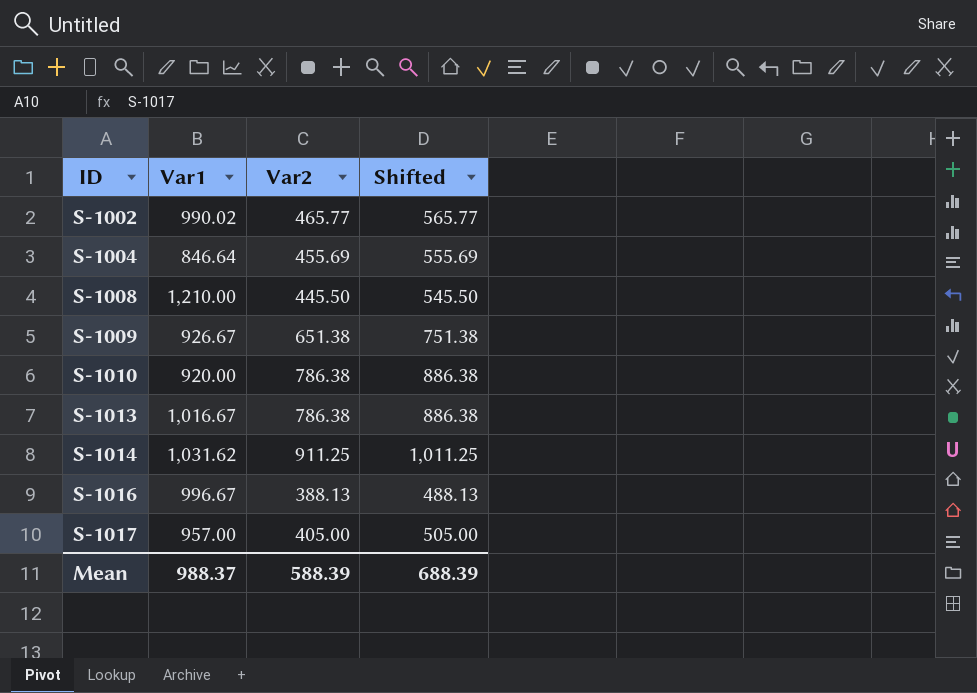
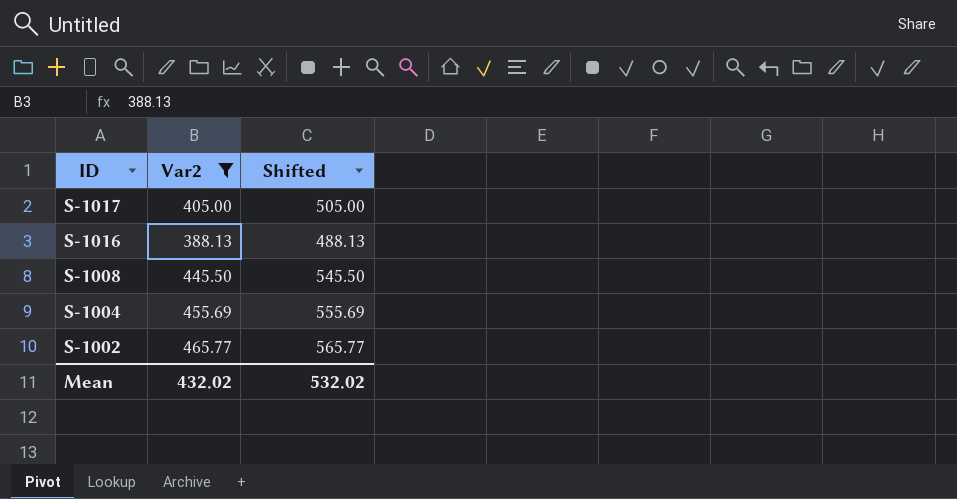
filter: none -> Var2 <= 465.77
row order: ID ascending -> ID descending
column Var1 | position: 2 -> none
Mean | Var2: 588.39 -> 432.02
Mean | Shifted: 688.39 -> 532.02

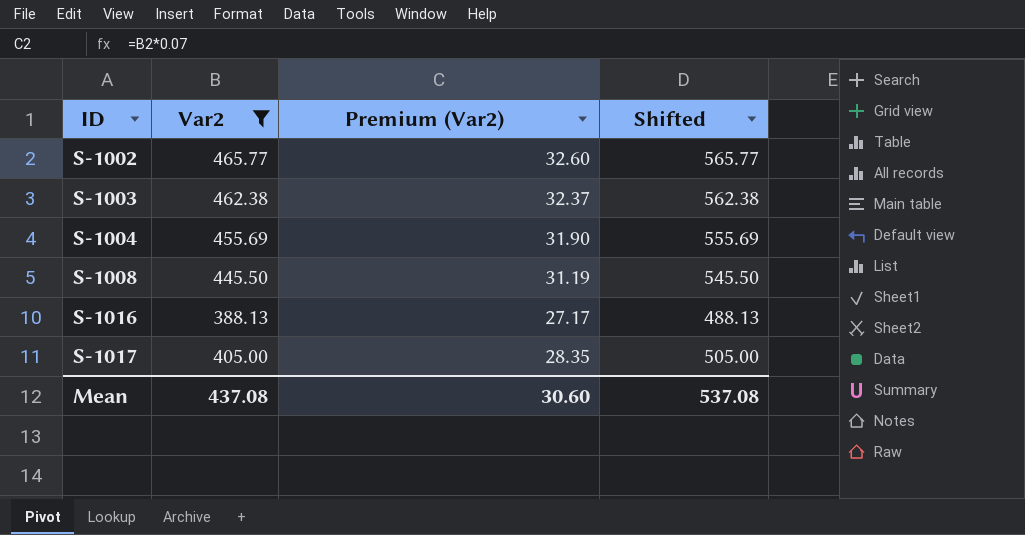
row order: ID descending -> ID ascending
column Premium (Var2) | formula: none -> [Var2] * 0.07
row S-1003: none -> 462.38 | 32.37 | 562.38
Mean | Var2: 432.02 -> 437.08
Mean | Shifted: 532.02 -> 537.08

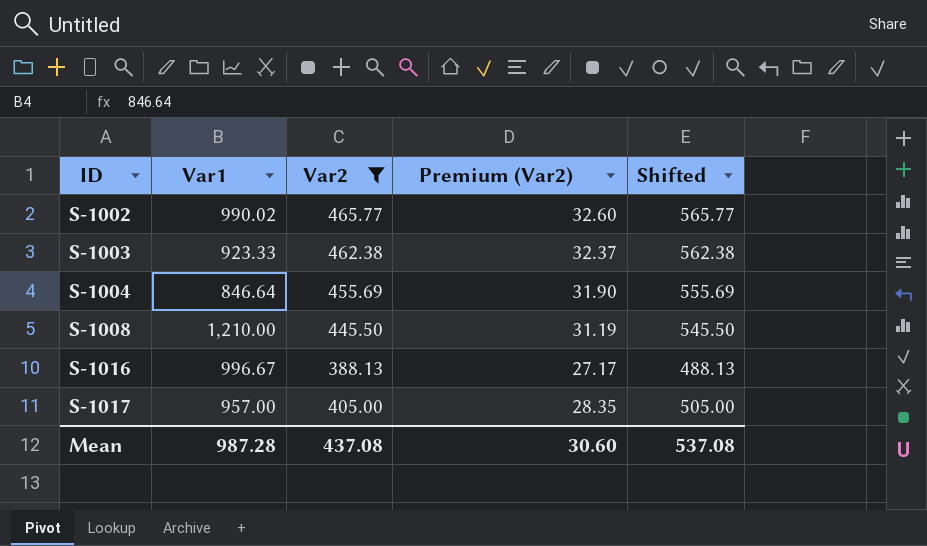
column Var1 | position: none -> 2

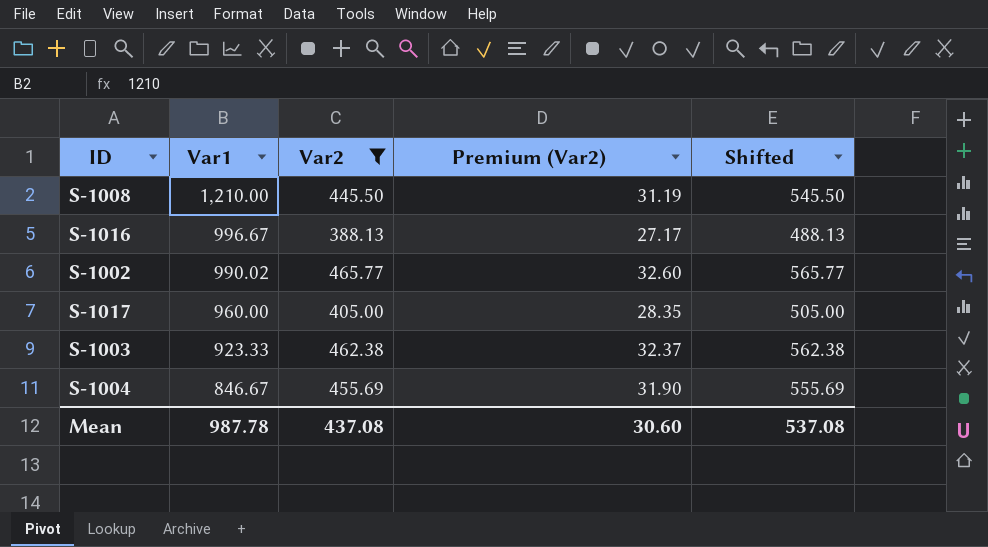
row order: ID ascending -> Var1 descending
S-1017 | Var1: 957.00 -> 960.00
S-1004 | Var1: 846.64 -> 846.67
Mean | Var1: 987.28 -> 987.78

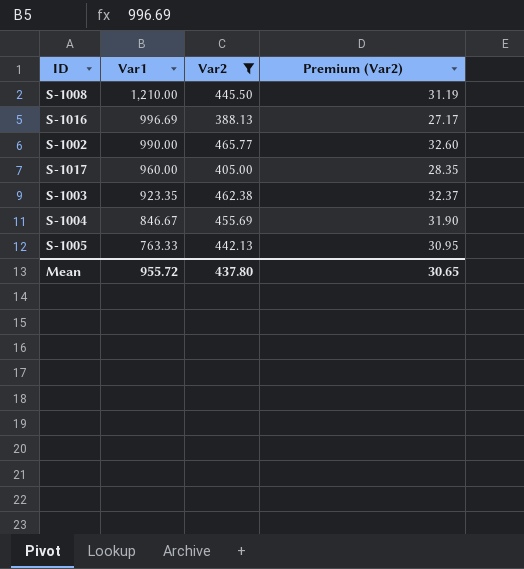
column Shifted | formula: [Var2] + 100 -> none
S-1016 | Var1: 996.67 -> 996.69
S-1002 | Var1: 990.02 -> 990.00
S-1003 | Var1: 923.33 -> 923.35
row S-1005: none -> 763.33 | 442.13 | 30.95
Mean | Var1: 987.78 -> 955.72
Mean | Var2: 437.08 -> 437.80
Mean | Premium (Var2): 30.60 -> 30.65

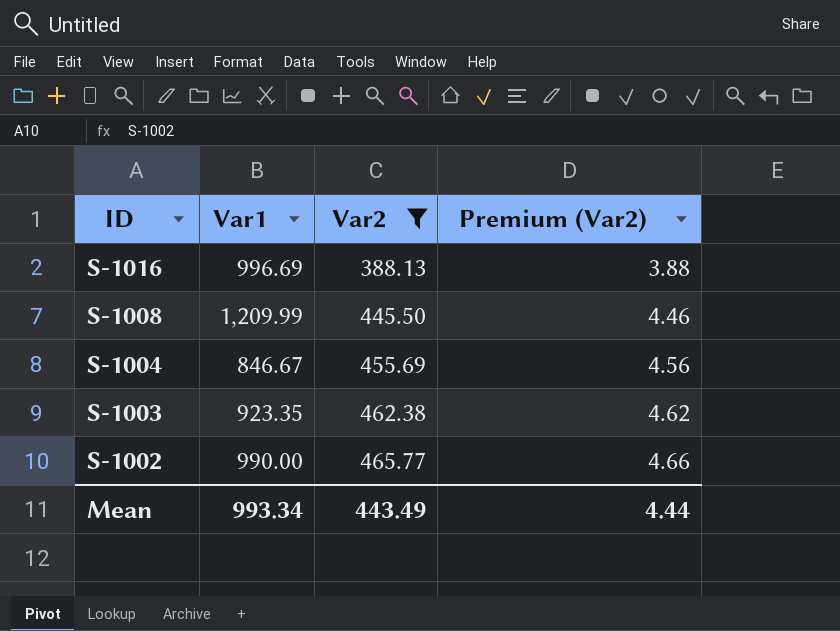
row order: Var1 descending -> ID descending
column Premium (Var2) | formula: [Var2] * 0.07 -> [Var2] * 0.01
row S-1017: 960.00 | 405.00 | 28.35 -> none
row S-1005: 763.33 | 442.13 | 30.95 -> none
S-1008 | Var1: 1,210.00 -> 1,209.99
Mean | Var1: 955.72 -> 993.34
Mean | Var2: 437.80 -> 443.49
Mean | Premium (Var2): 30.65 -> 4.44

